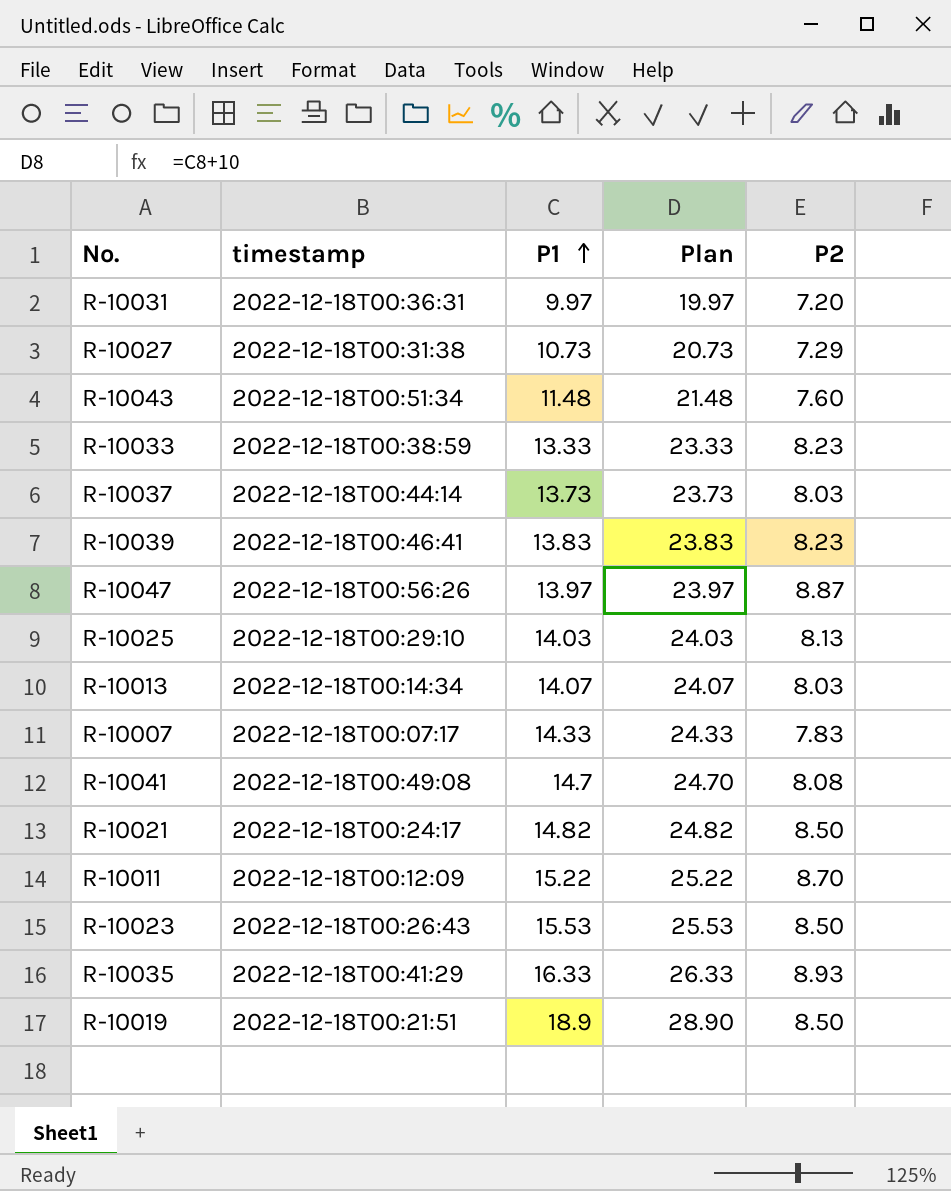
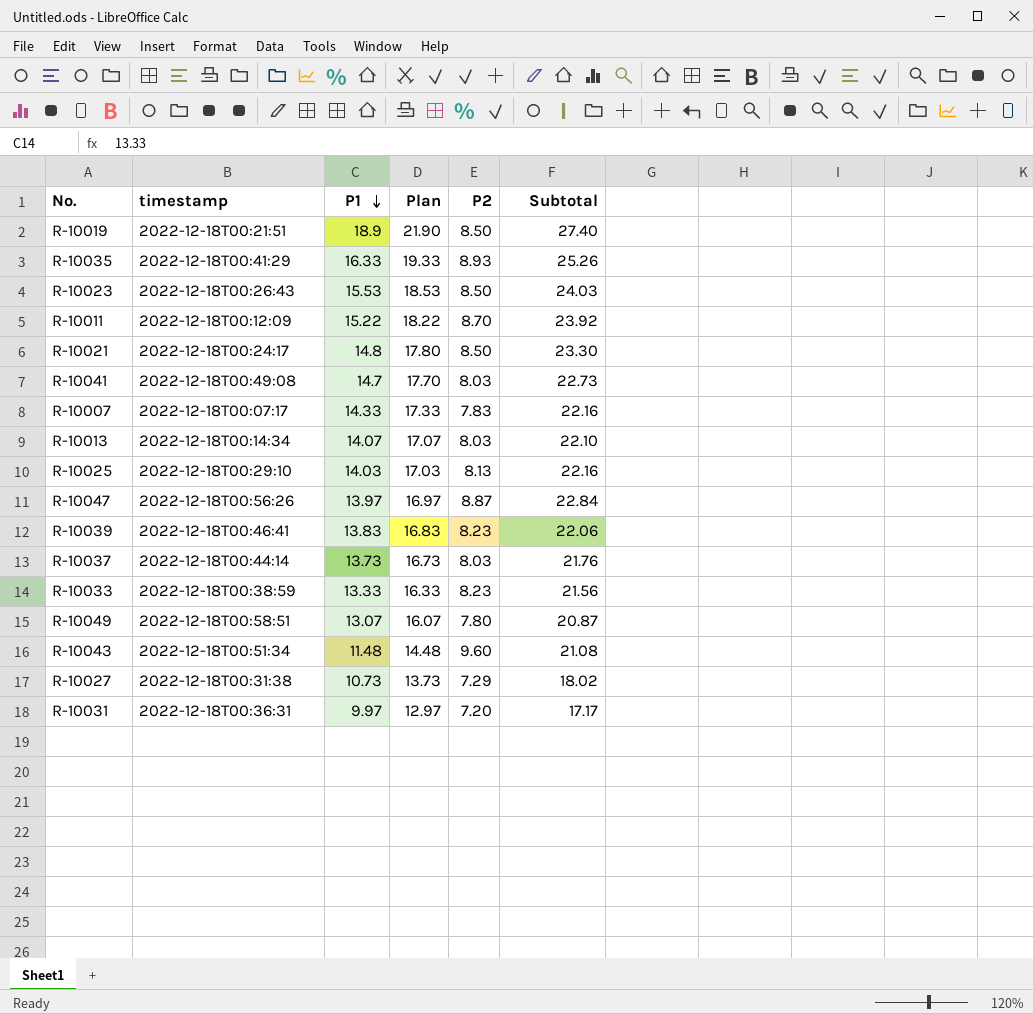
row order: P1 ascending -> P1 descending
column Plan | formula: [P1] + 10 -> [P1] + 3
column Subtotal | formula: none -> [P1] + [P2]
R-10021 | P1: 14.82 -> 14.8
R-10041 | P2: 8.08 -> 8.03
row R-10049: none -> 2022-12-18T00:58:51 | 13.07 | 16.07 | 7.80 | 20.87
R-10043 | P2: 7.60 -> 9.60

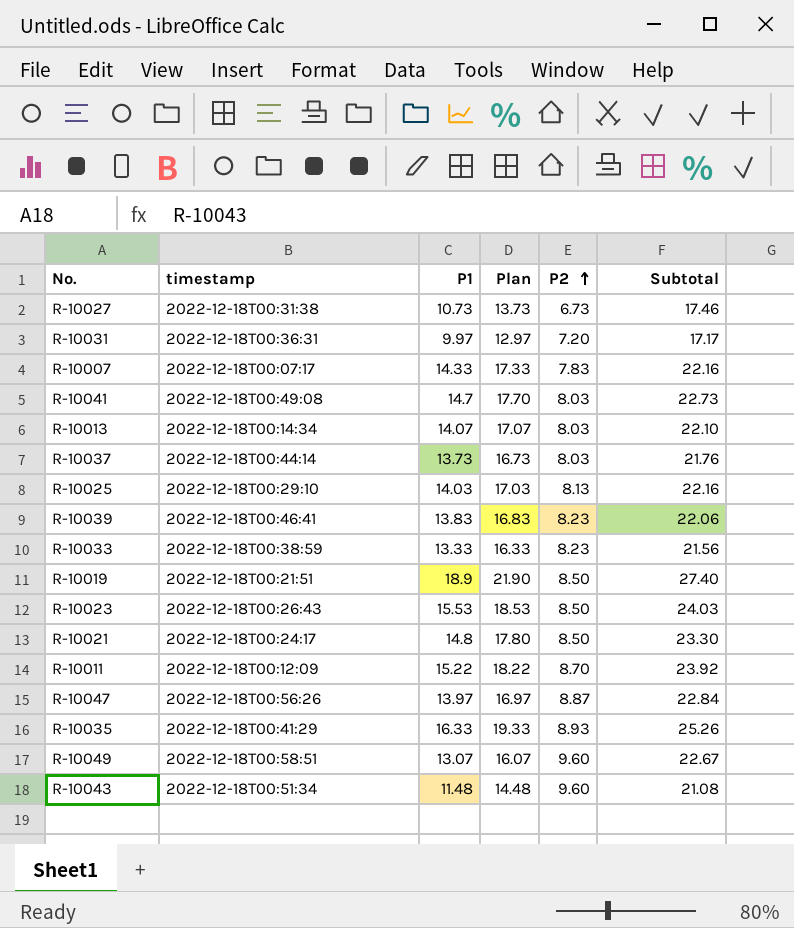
row order: P1 descending -> P2 ascending
R-10027 | P2: 7.29 -> 6.73
R-10027 | Subtotal: 18.02 -> 17.46
R-10049 | P2: 7.80 -> 9.60
R-10049 | Subtotal: 20.87 -> 22.67

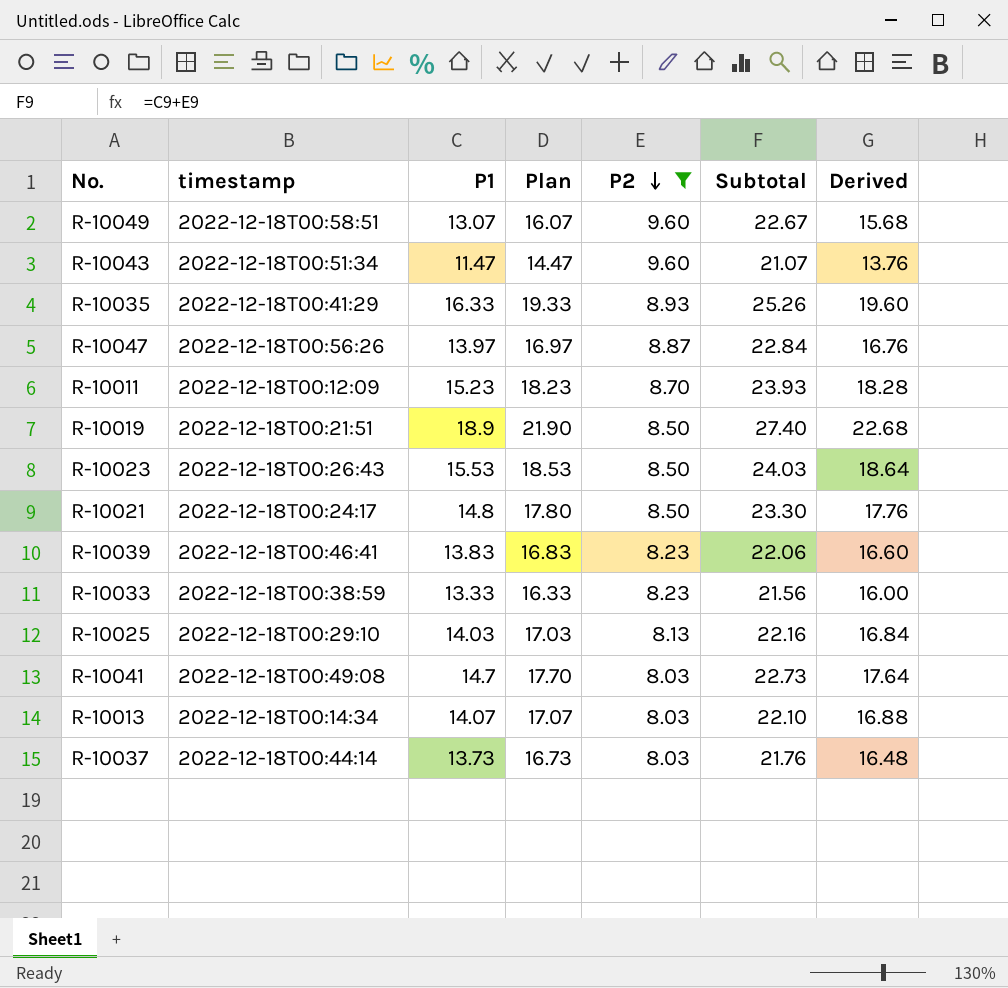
filter: none -> P2 >= 8.03
row order: P2 ascending -> P2 descending
column Derived | formula: none -> [P1] * 1.2
R-10043 | P1: 11.48 -> 11.47
R-10043 | Plan: 14.48 -> 14.47
R-10043 | Subtotal: 21.08 -> 21.07
R-10011 | P1: 15.22 -> 15.23
R-10011 | Plan: 18.22 -> 18.23
R-10011 | Subtotal: 23.92 -> 23.93

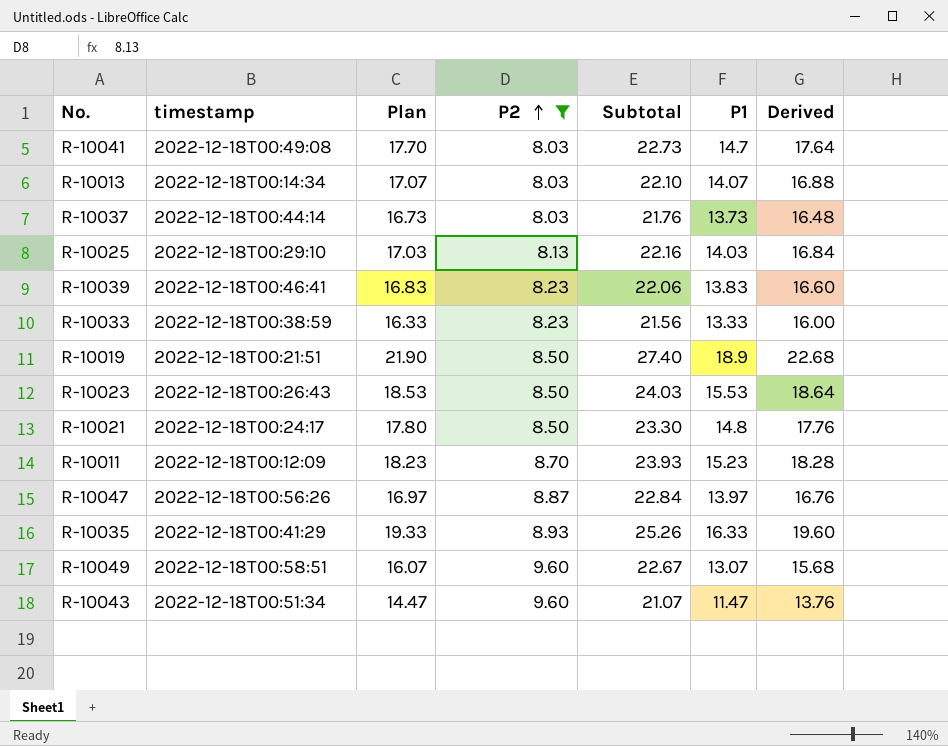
row order: P2 descending -> P2 ascending
column P1 | position: 3 -> 6

